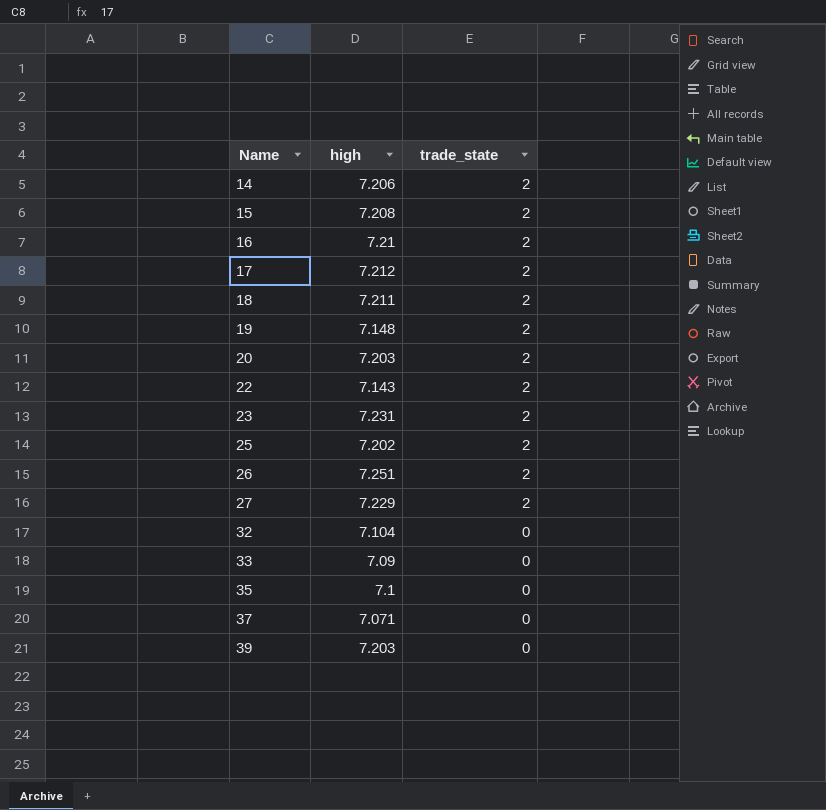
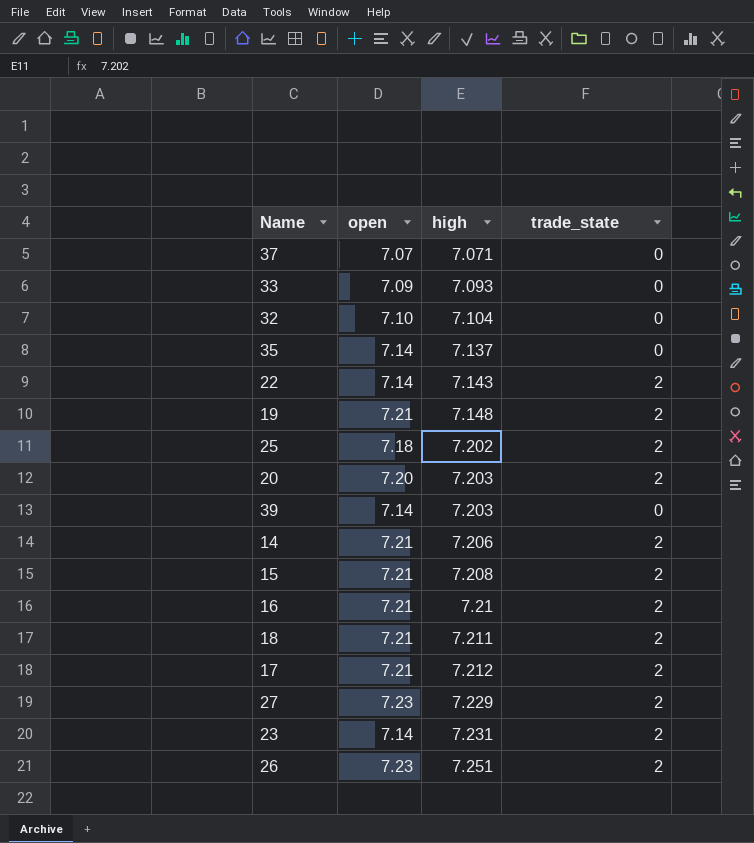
row order: Name ascending -> high ascending
column open | position: none -> 2
33 | high: 7.09 -> 7.093
35 | high: 7.1 -> 7.137

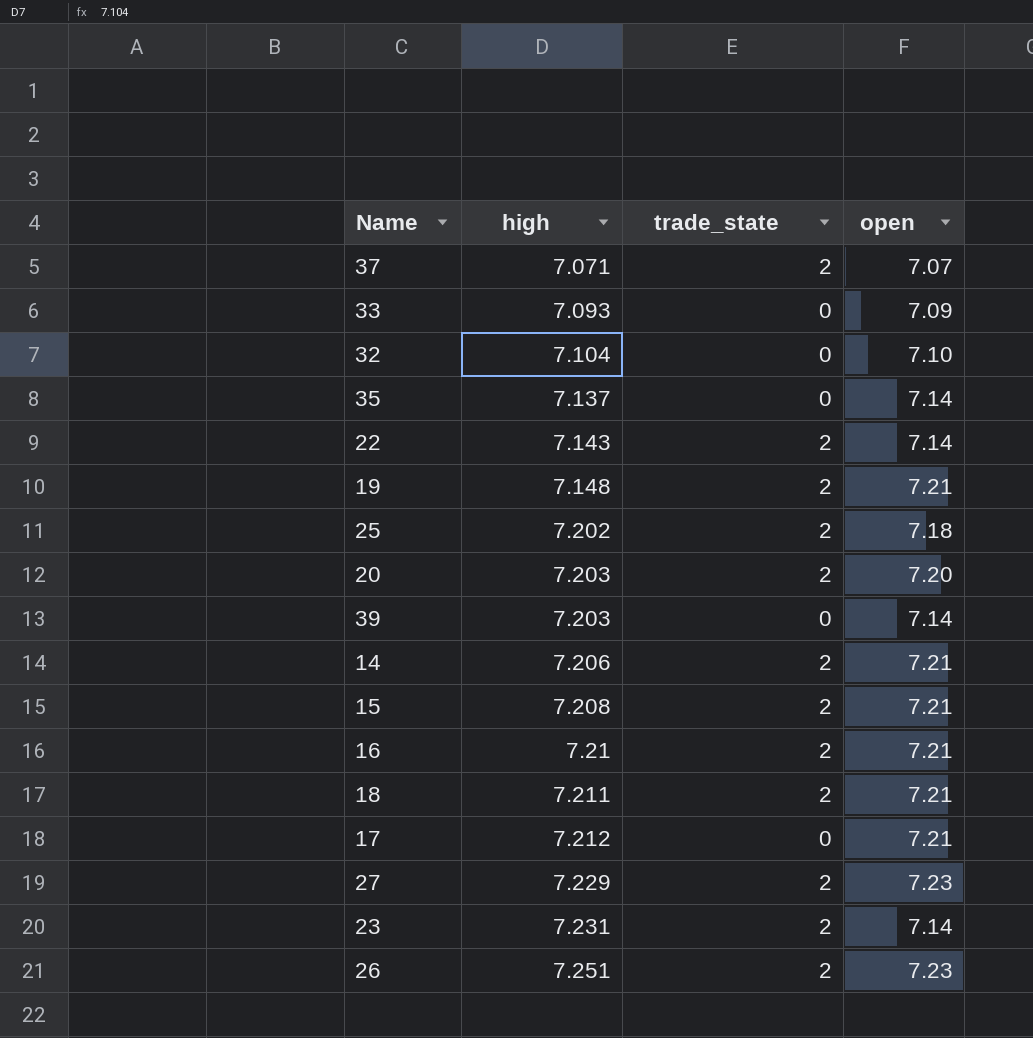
column open | position: 2 -> 4
37 | trade_state: 0 -> 2
17 | trade_state: 2 -> 0

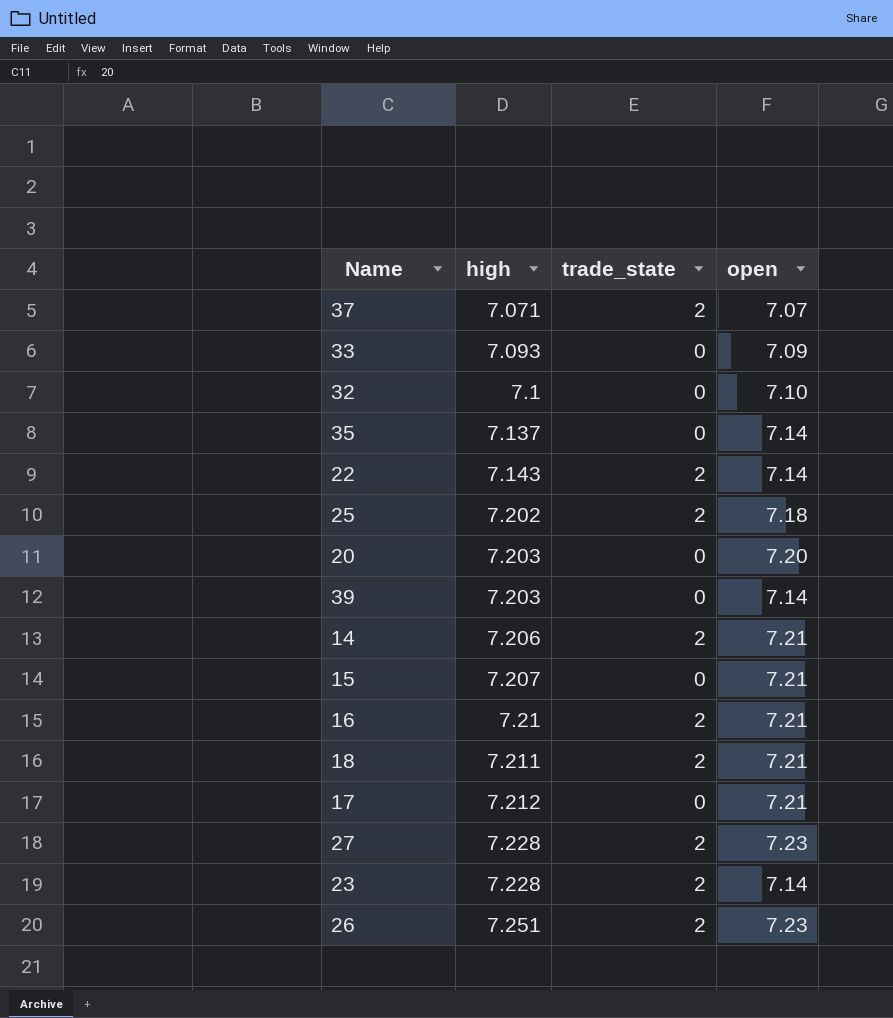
row 19: 7.148 | 2 | 7.21 -> none
32 | high: 7.104 -> 7.1
20 | trade_state: 2 -> 0
15 | high: 7.208 -> 7.207
15 | trade_state: 2 -> 0
27 | high: 7.229 -> 7.228
23 | high: 7.231 -> 7.228

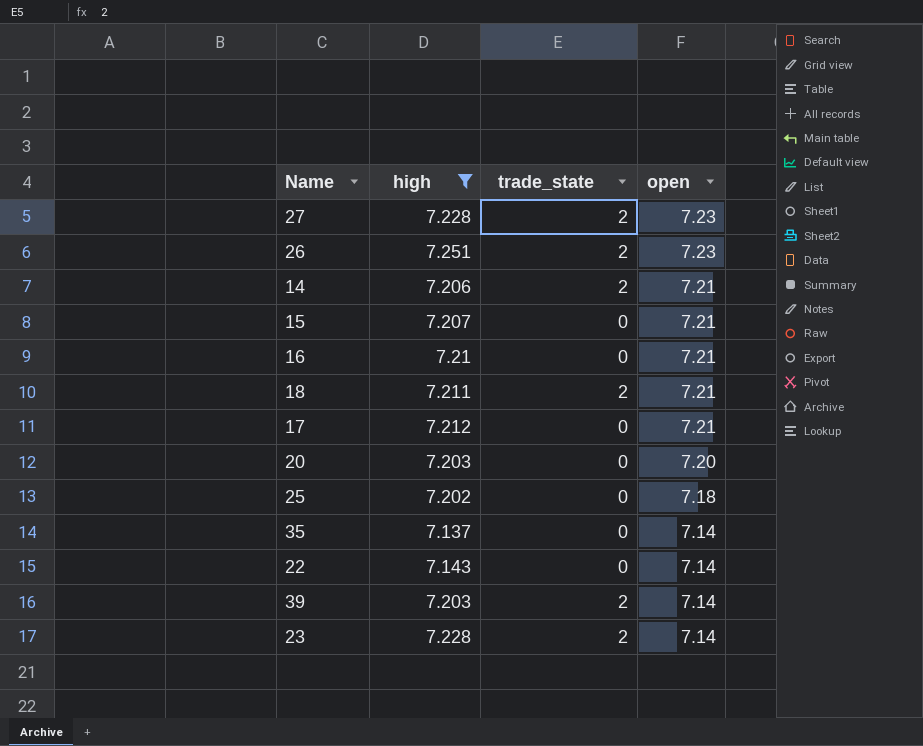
filter: none -> high >= 7.137
row order: high ascending -> open descending
16 | trade_state: 2 -> 0
25 | trade_state: 2 -> 0
22 | trade_state: 2 -> 0
39 | trade_state: 0 -> 2

